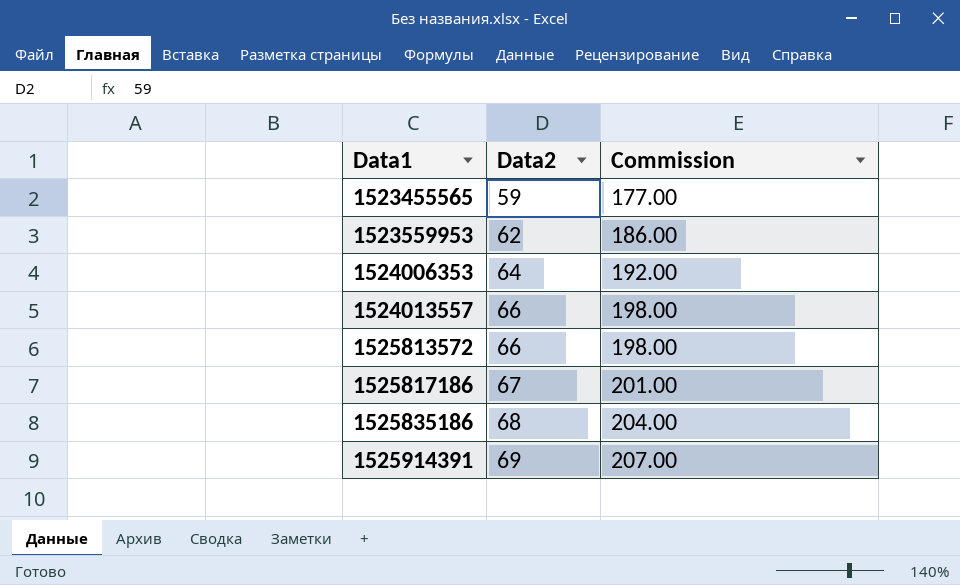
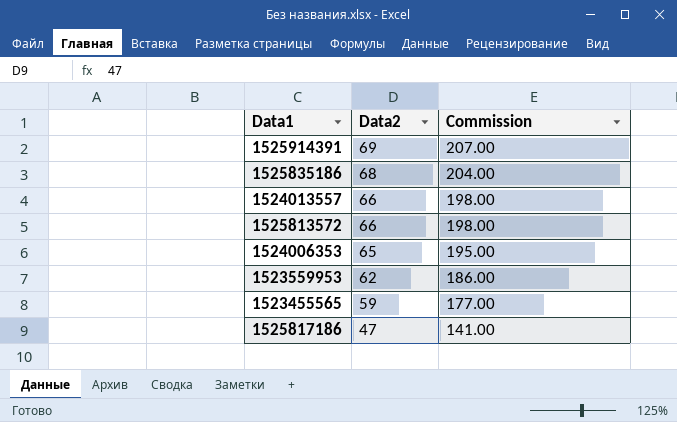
row order: Data1 ascending -> Data2 descending
1524006353 | Data2: 64 -> 65
1524006353 | Commission: 192.00 -> 195.00
1525817186 | Data2: 67 -> 47
1525817186 | Commission: 201.00 -> 141.00

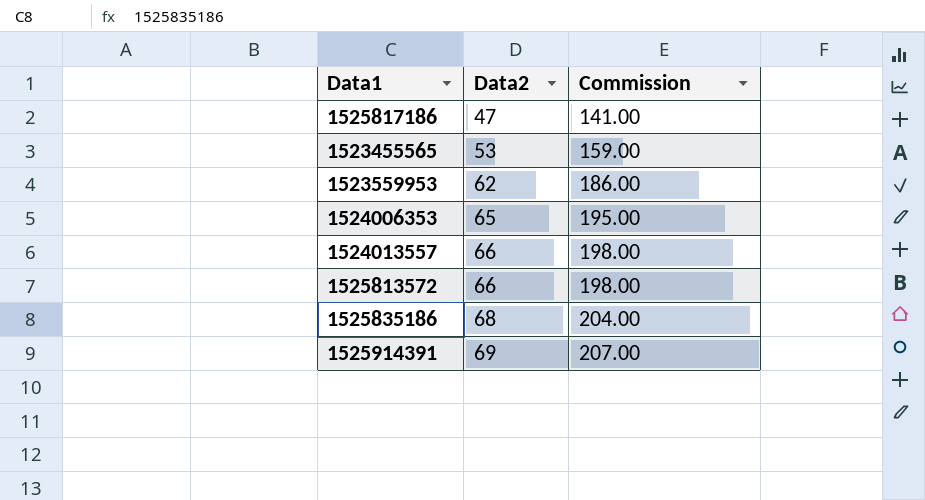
row order: Data2 descending -> Data2 ascending
1523455565 | Data2: 59 -> 53
1523455565 | Commission: 177.00 -> 159.00

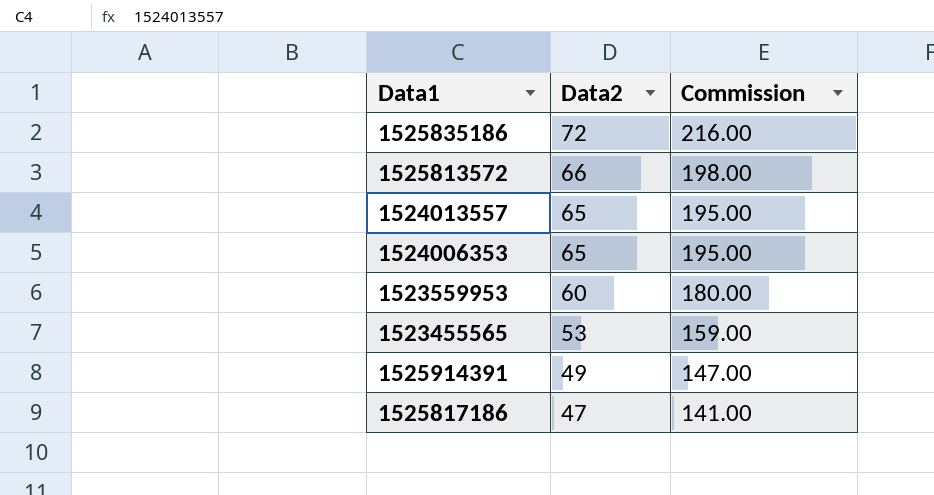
row order: Data2 ascending -> Data2 descending
1525835186 | Data2: 68 -> 72
1525835186 | Commission: 204.00 -> 216.00
1524013557 | Data2: 66 -> 65
1524013557 | Commission: 198.00 -> 195.00
1523559953 | Data2: 62 -> 60
1523559953 | Commission: 186.00 -> 180.00
1525914391 | Data2: 69 -> 49
1525914391 | Commission: 207.00 -> 147.00

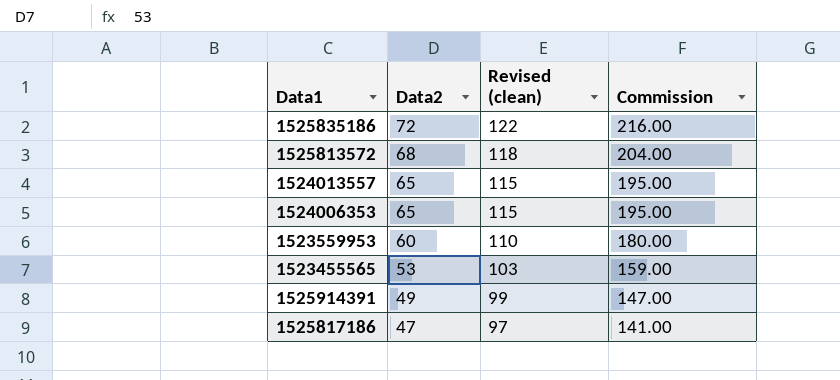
column Revised (clean) | formula: none -> [Data2] + 50
1525813572 | Data2: 66 -> 68
1525813572 | Commission: 198.00 -> 204.00

